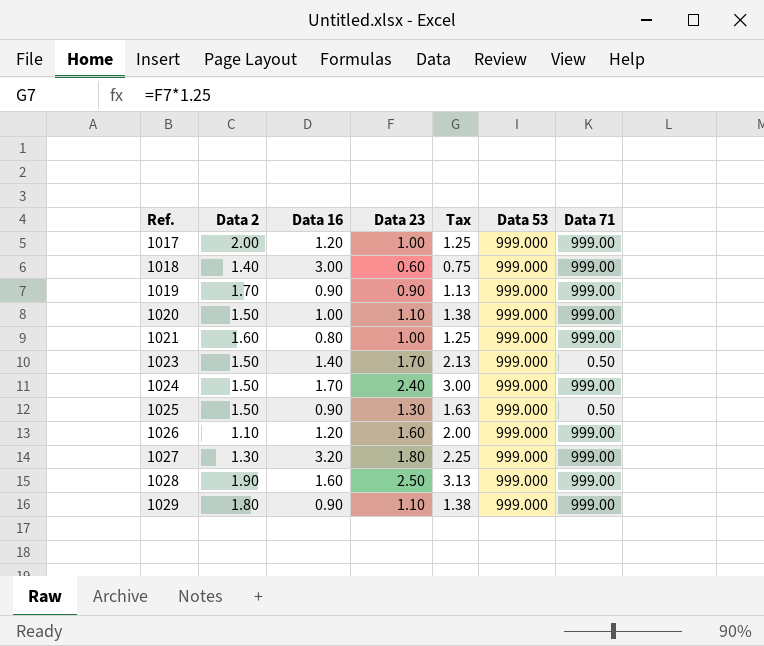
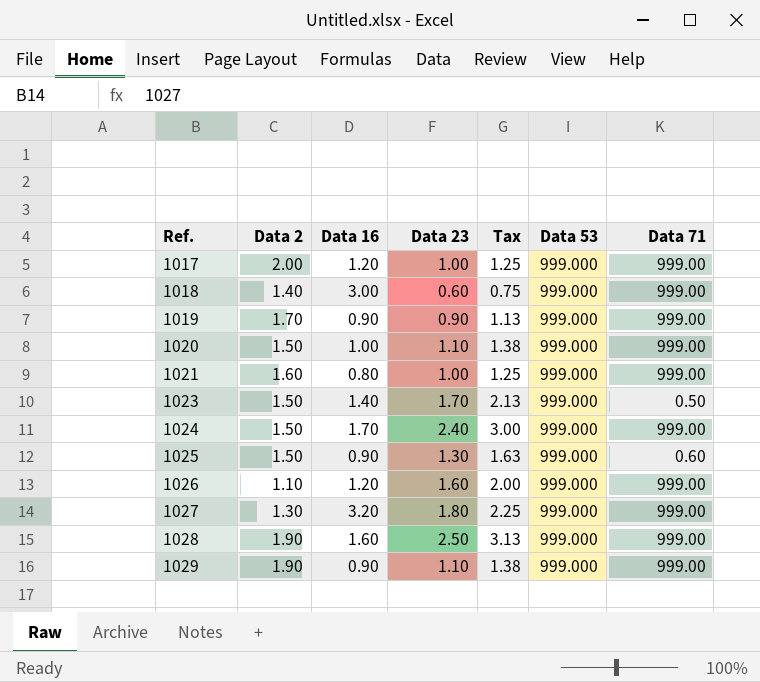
1025 | Data 71: 0.50 -> 0.60
1029 | Data 2: 1.80 -> 1.90

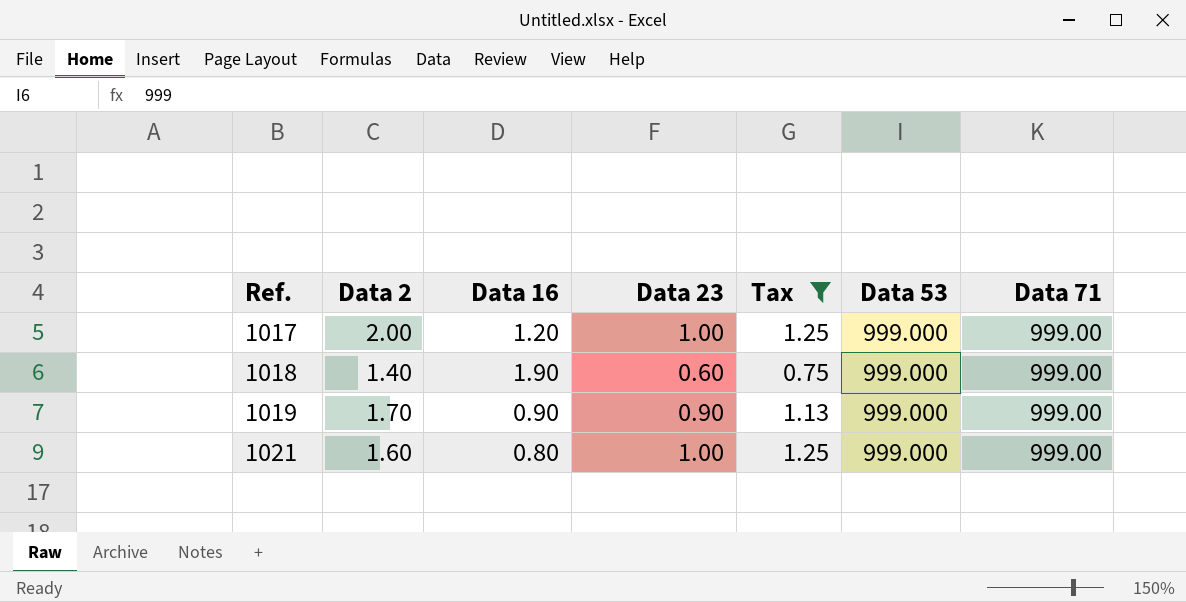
filter: none -> Tax <= 1.25
1018 | Data 16: 3.00 -> 1.90

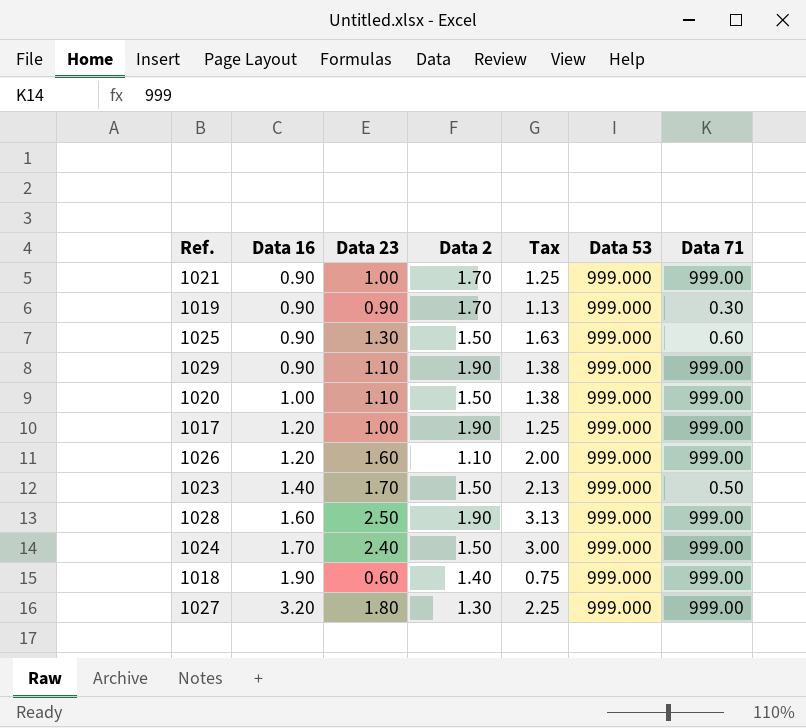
filter: Tax <= 1.25 -> none
row order: Ref. ascending -> Data 16 ascending
column Data 2 | position: 2 -> 4
1021 | Data 16: 0.80 -> 0.90
1021 | Data 2: 1.60 -> 1.70
1019 | Data 71: 999.00 -> 0.30
1017 | Data 2: 2.00 -> 1.90

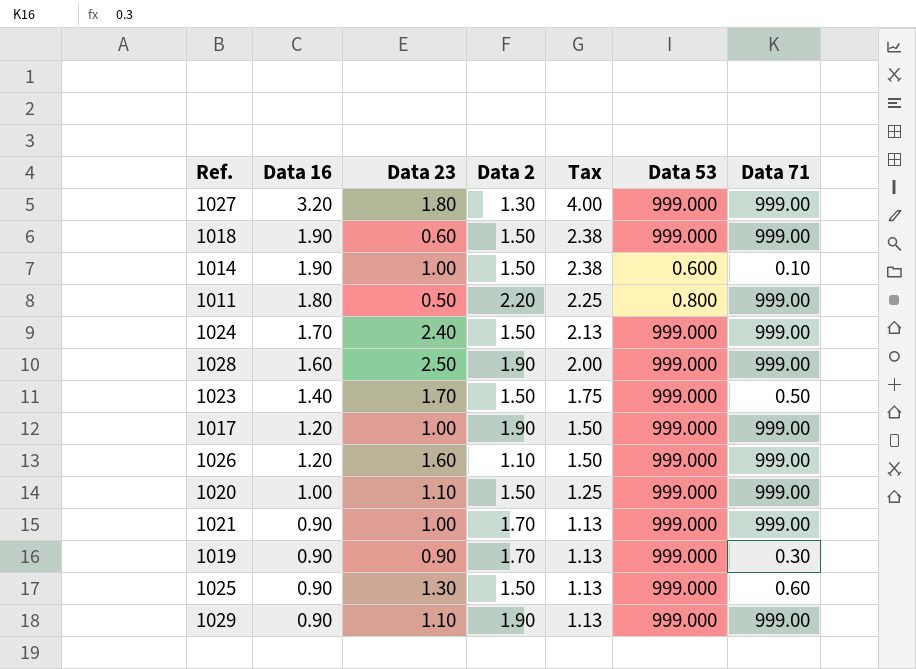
row order: Data 16 ascending -> Data 16 descending
column Tax | formula: [Data 23] * 1.25 -> [Data 16] * 1.25
1018 | Data 2: 1.40 -> 1.50
row 1014: none -> 1.90 | 1.00 | 1.50 | 2.38 | 0.600 | 0.10
row 1011: none -> 1.80 | 0.50 | 2.20 | 2.25 | 0.800 | 999.00

